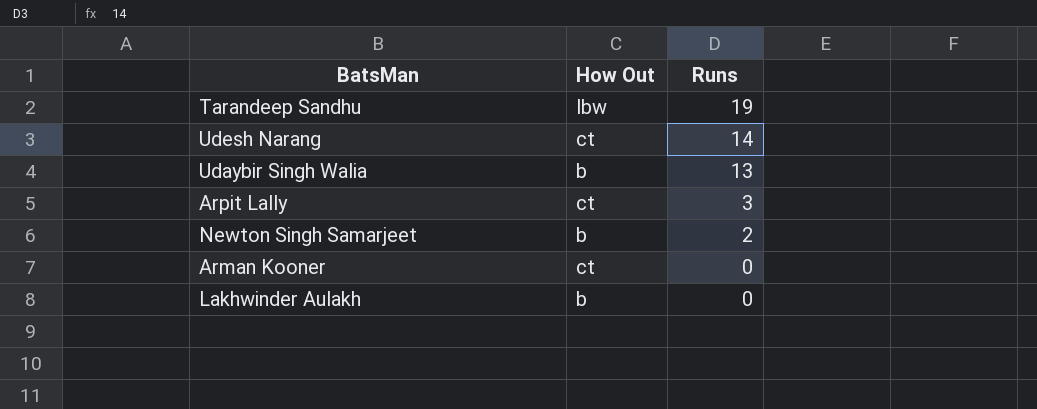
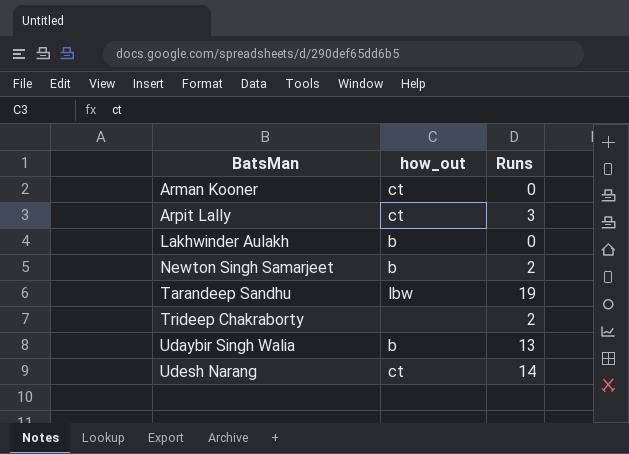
row order: Runs descending -> BatsMan ascending
column name: How Out -> how_out
row Trideep Chakraborty: none -> none | 2

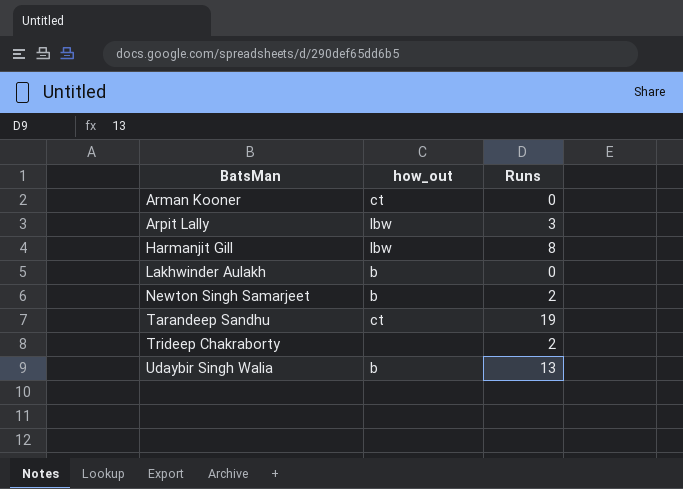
row Udesh Narang: ct | 14 -> none
Arpit Lally | how_out: ct -> lbw
row Harmanjit Gill: none -> lbw | 8
Tarandeep Sandhu | how_out: lbw -> ct

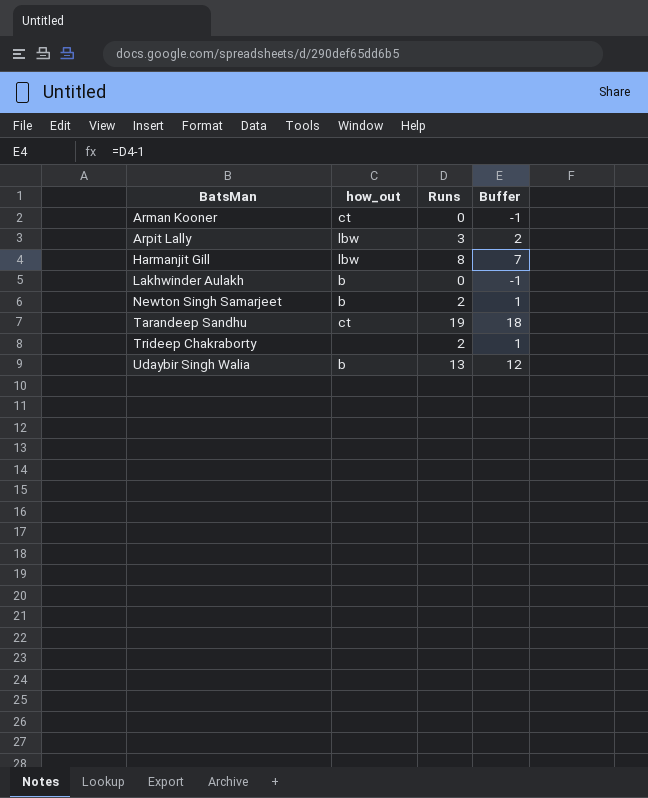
column Buffer | formula: none -> [Runs] - 1

